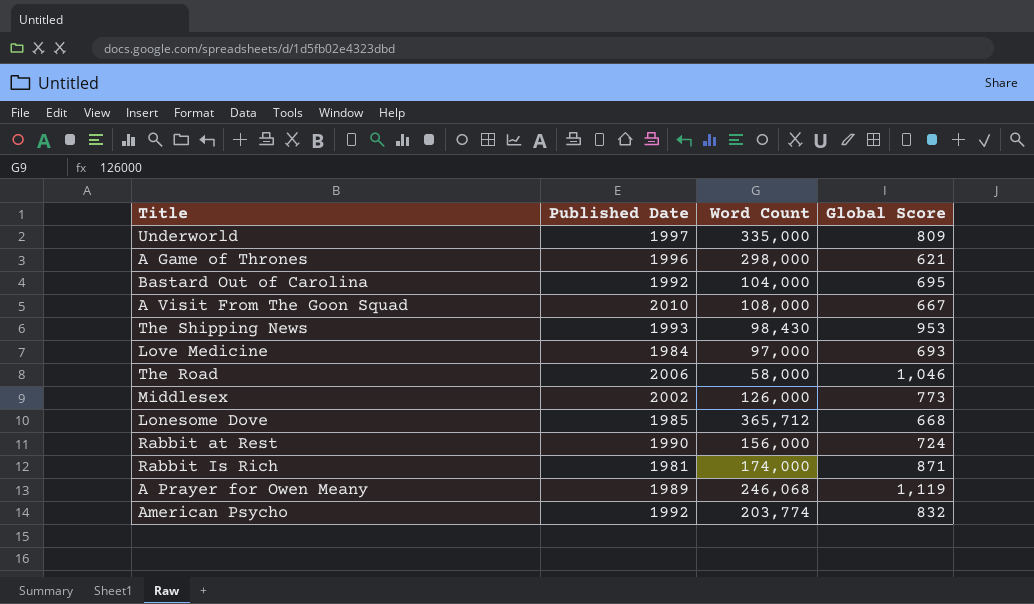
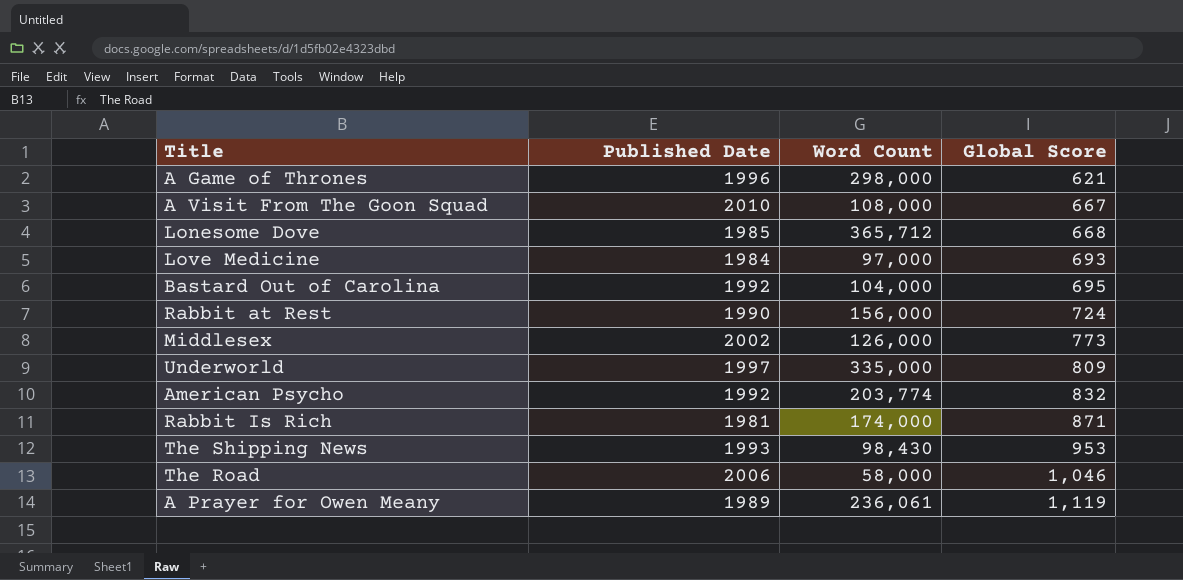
row order: none -> Global Score ascending
A Prayer for Owen Meany | Word Count: 246,068 -> 236,061

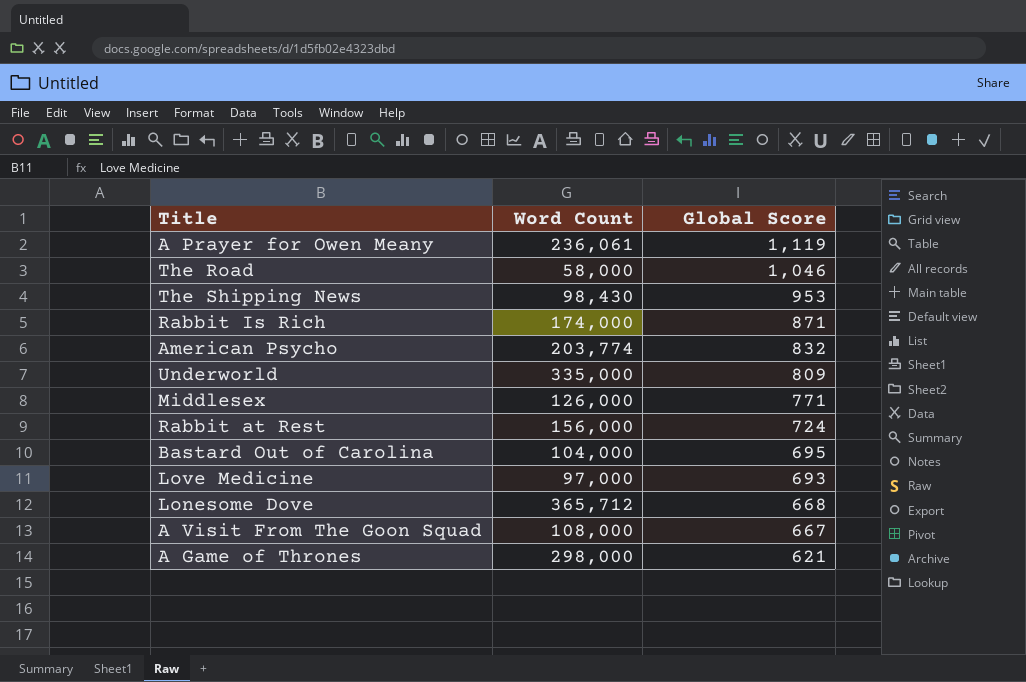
row order: Global Score ascending -> Global Score descending
column Published Date | position: 2 -> none
Middlesex | Global Score: 773 -> 771

